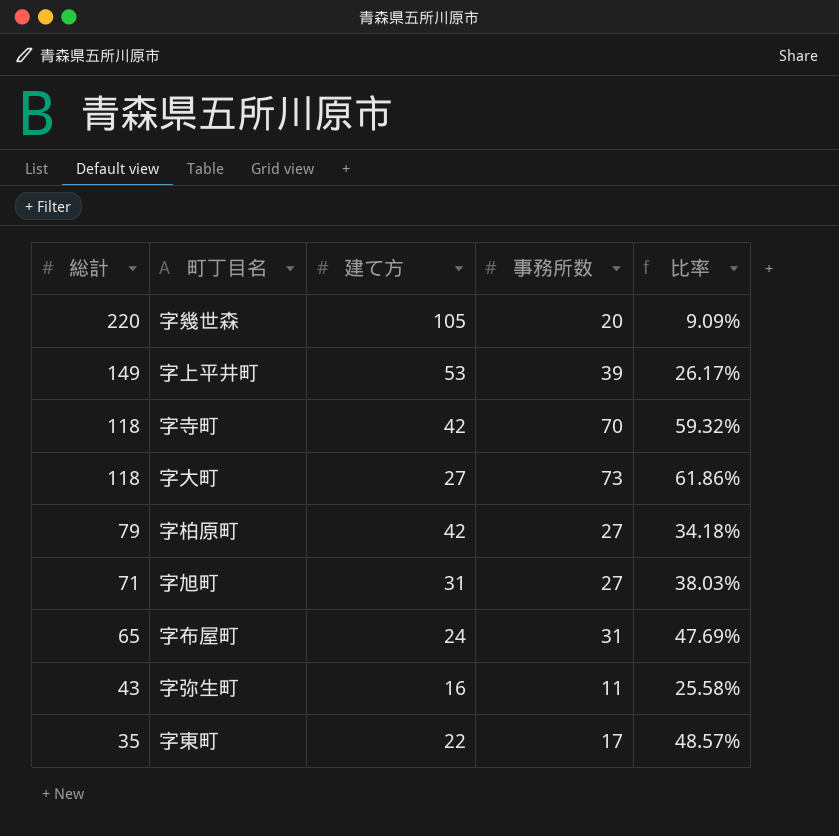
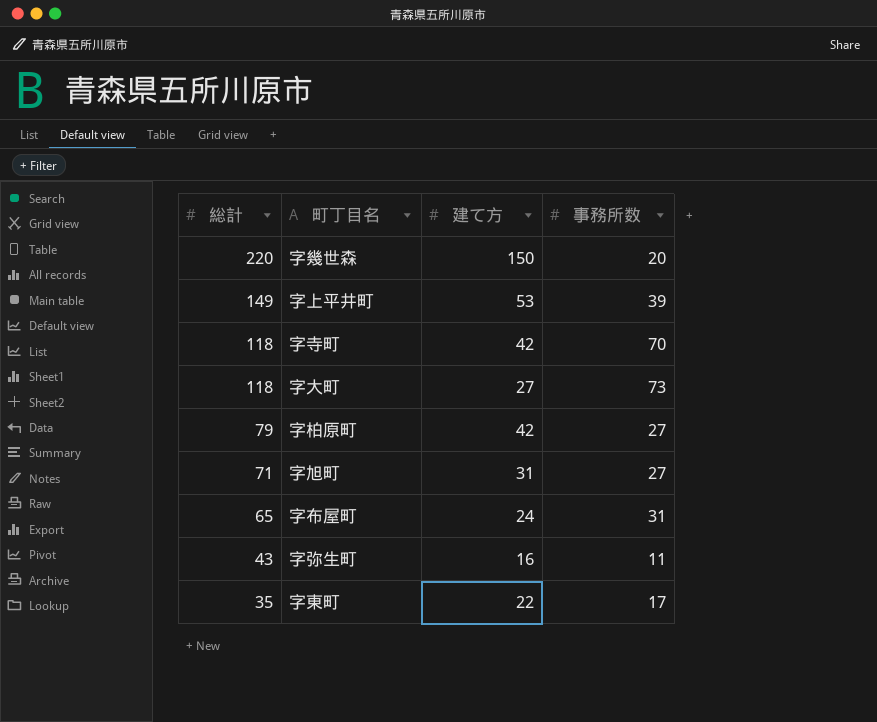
column 比率 | formula: [事務所数] / [総計] -> none
字幾世森 | 建て方: 105 -> 150

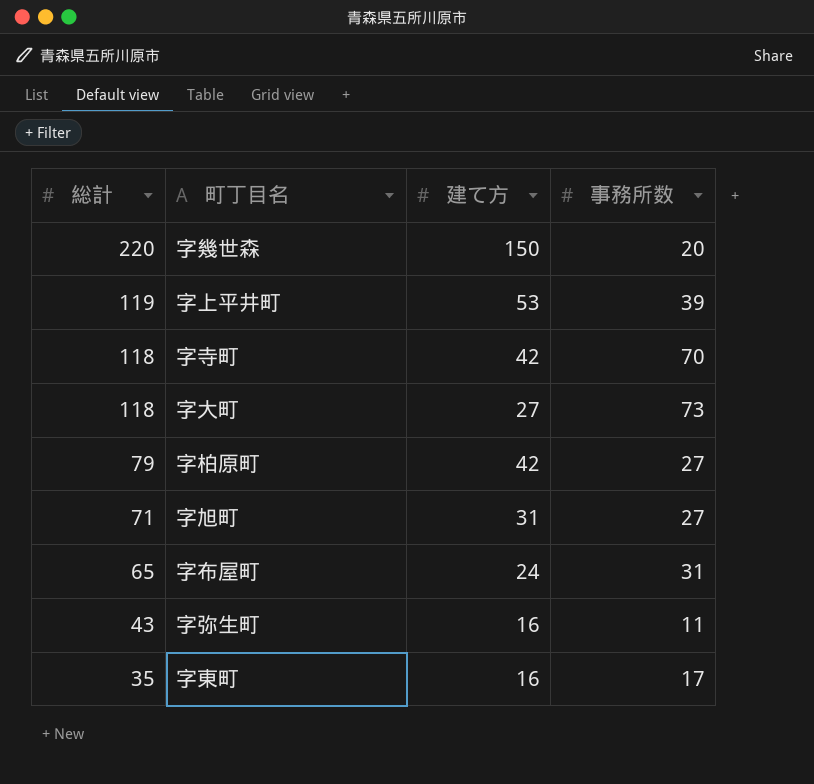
字上平井町 | 総計: 149 -> 119
字東町 | 建て方: 22 -> 16

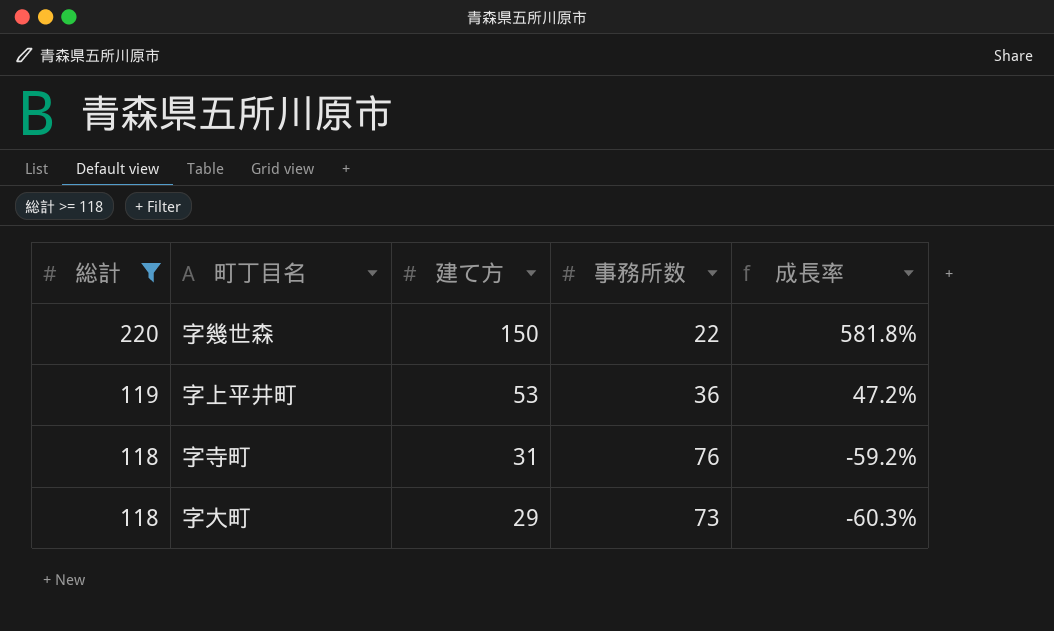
filter: none -> 総計 >= 118
column 成長率 | formula: none -> ([建て方] - [事務所数]) / [事務所数]
字幾世森 | 事務所数: 20 -> 22
字上平井町 | 事務所数: 39 -> 36
字寺町 | 建て方: 42 -> 31
字寺町 | 事務所数: 70 -> 76
字大町 | 建て方: 27 -> 29

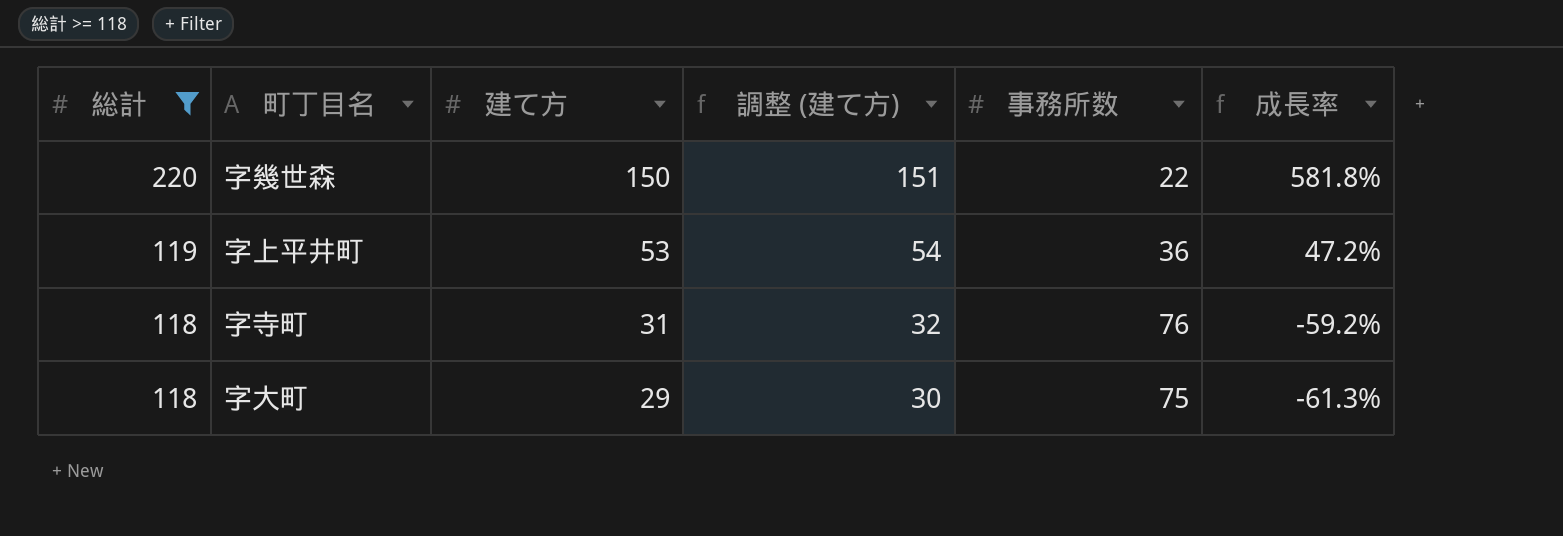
column 調整 (建て方) | formula: none -> [建て方] + 1
字大町 | 事務所数: 73 -> 75
字大町 | 成長率: -60.3% -> -61.3%

